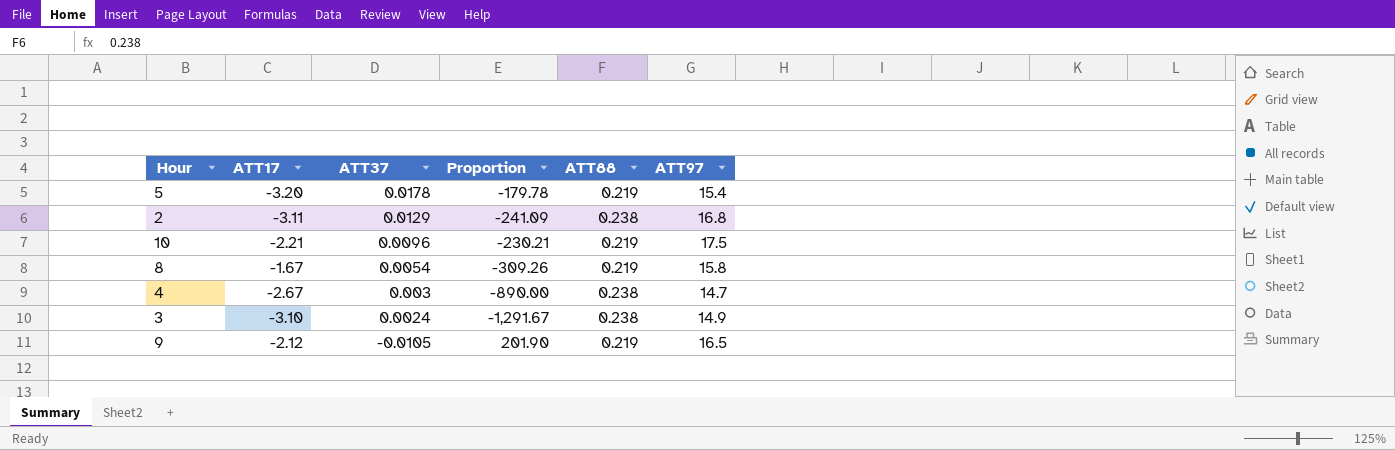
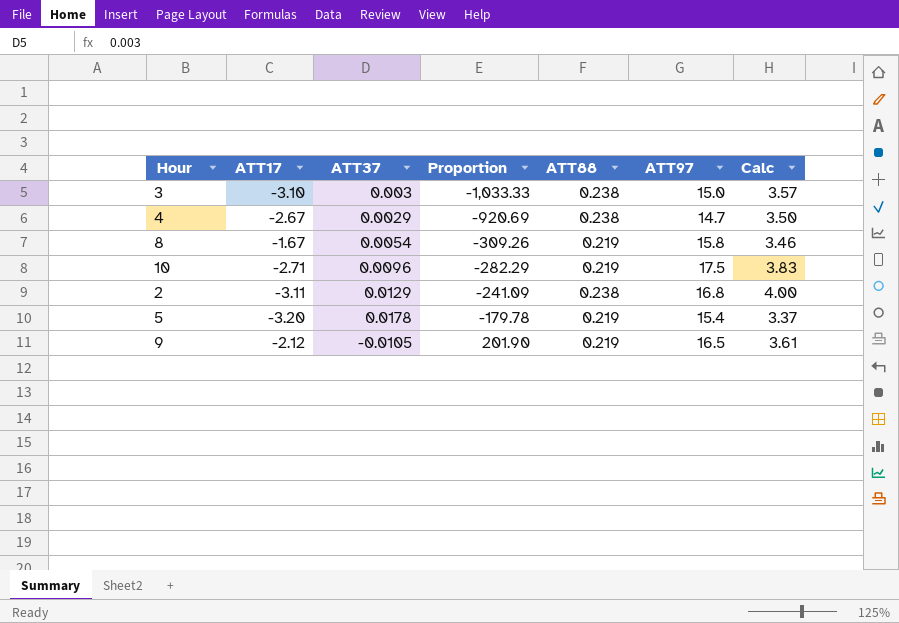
row order: ATT37 descending -> Proportion ascending
column Calc | formula: none -> [ATT88] * [ATT97]
3 | ATT37: 0.0024 -> 0.003
3 | Proportion: -1,291.67 -> -1,033.33
3 | ATT97: 14.9 -> 15.0
4 | ATT37: 0.003 -> 0.0029
4 | Proportion: -890.00 -> -920.69
10 | ATT17: -2.21 -> -2.71
10 | Proportion: -230.21 -> -282.29

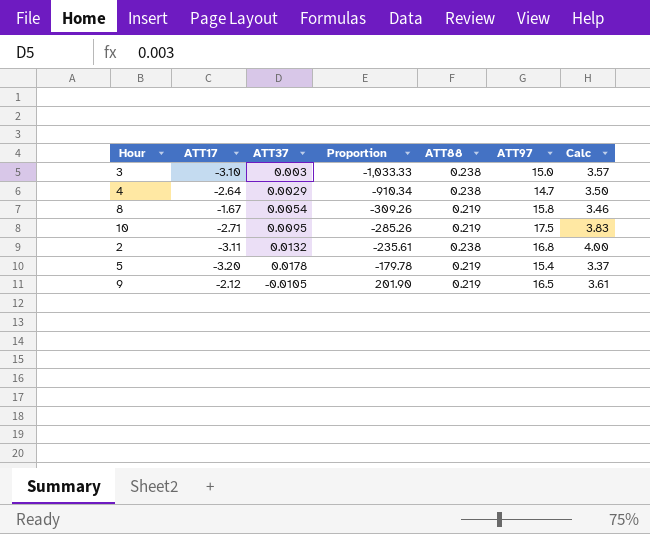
4 | ATT17: -2.67 -> -2.64
4 | Proportion: -920.69 -> -910.34
10 | ATT37: 0.0096 -> 0.0095
10 | Proportion: -282.29 -> -285.26
2 | ATT37: 0.0129 -> 0.0132
2 | Proportion: -241.09 -> -235.61

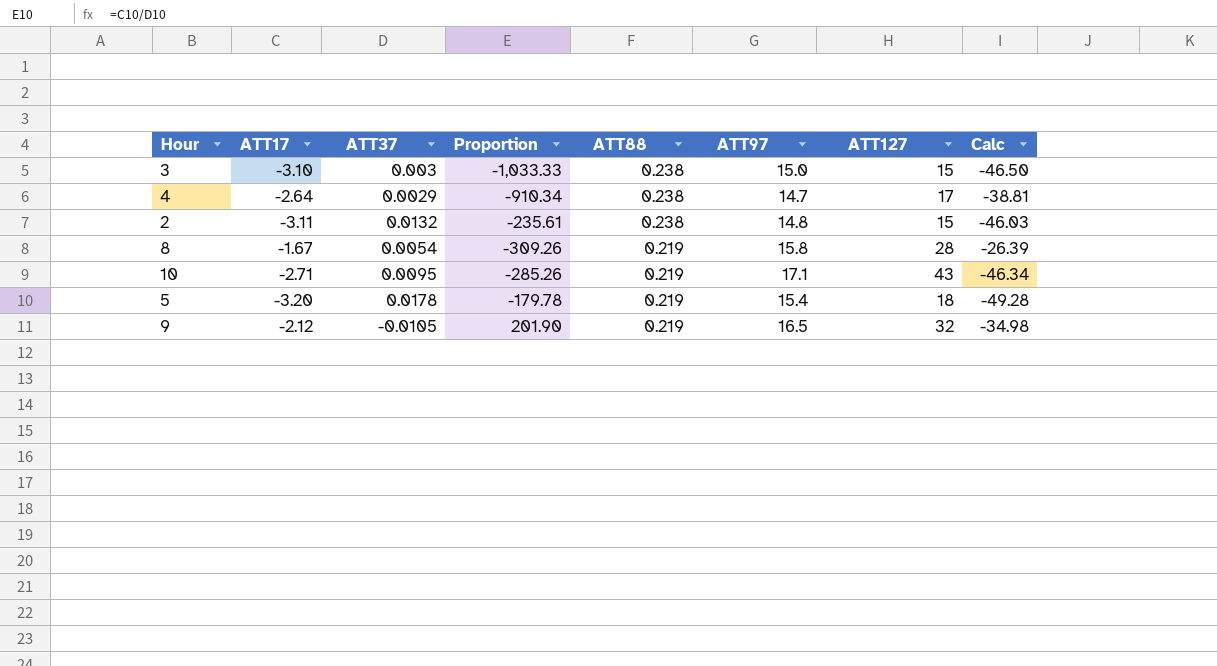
row order: Proportion ascending -> ATT88 descending
column ATT127 | position: none -> 7
column Calc | formula: [ATT88] * [ATT97] -> [ATT17] * [ATT97]
2 | ATT97: 16.8 -> 14.8
10 | ATT97: 17.5 -> 17.1

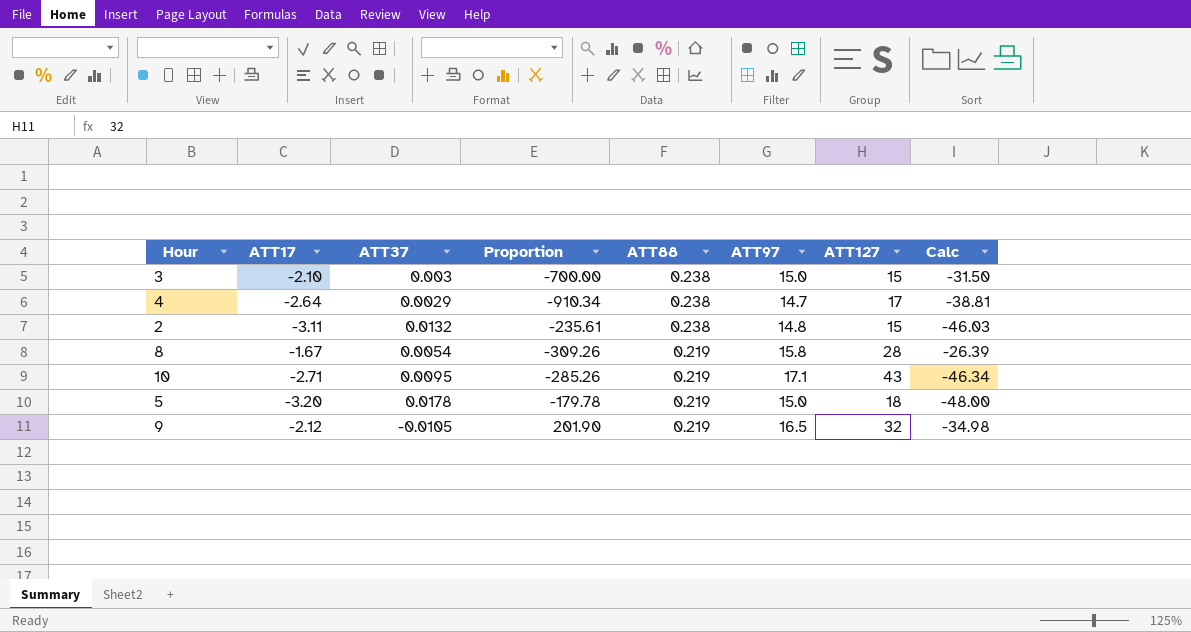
3 | ATT17: -3.10 -> -2.10
3 | Proportion: -1,033.33 -> -700.00
3 | Calc: -46.50 -> -31.50
5 | ATT97: 15.4 -> 15.0
5 | Calc: -49.28 -> -48.00

